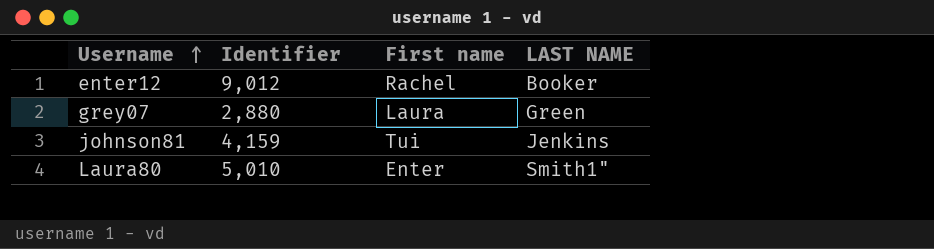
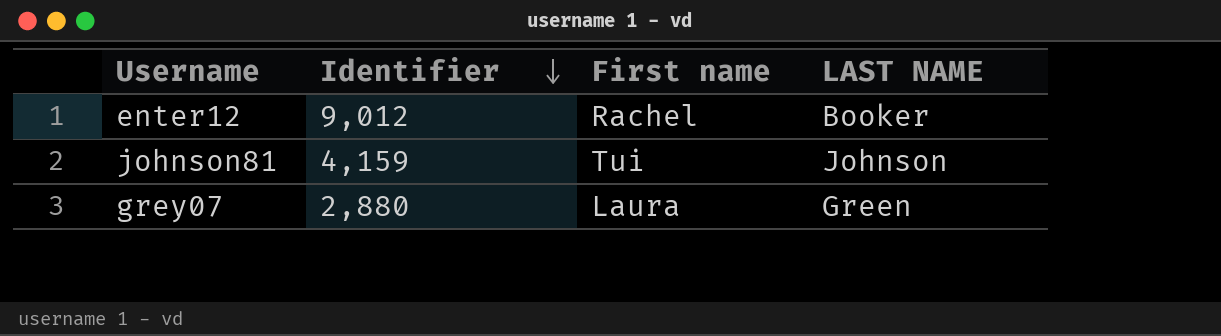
row order: Username ascending -> Identifier descending
row Laura80: 5,010 | Enter | Smith1" -> none
johnson81 | LAST NAME: Jenkins -> Johnson

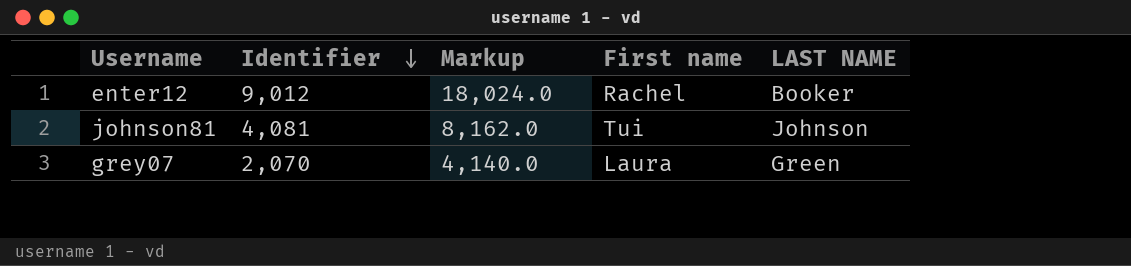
column Markup | formula: none -> [Identifier] * 2
johnson81 | Identifier: 4,159 -> 4,081
grey07 | Identifier: 2,880 -> 2,070

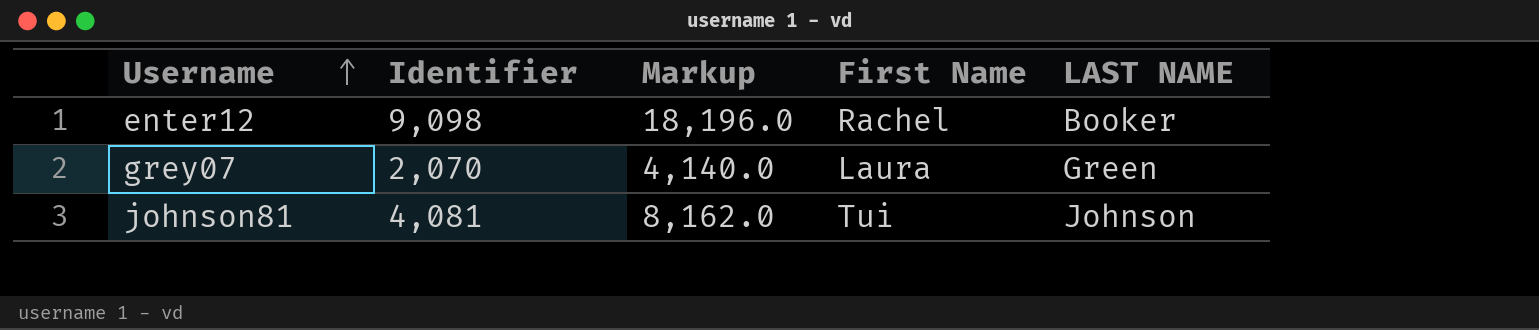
row order: Identifier descending -> Username ascending
column name: First name -> First Name
enter12 | Identifier: 9,012 -> 9,098
enter12 | Markup: 18,024.0 -> 18,196.0

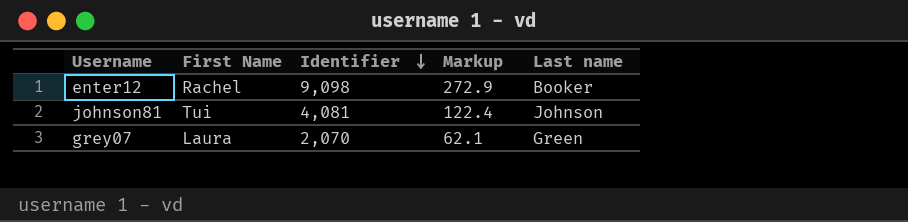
row order: Username ascending -> Identifier descending
column First Name | position: 4 -> 2
column Markup | formula: [Identifier] * 2 -> [Identifier] * 0.03
column name: LAST NAME -> Last name

